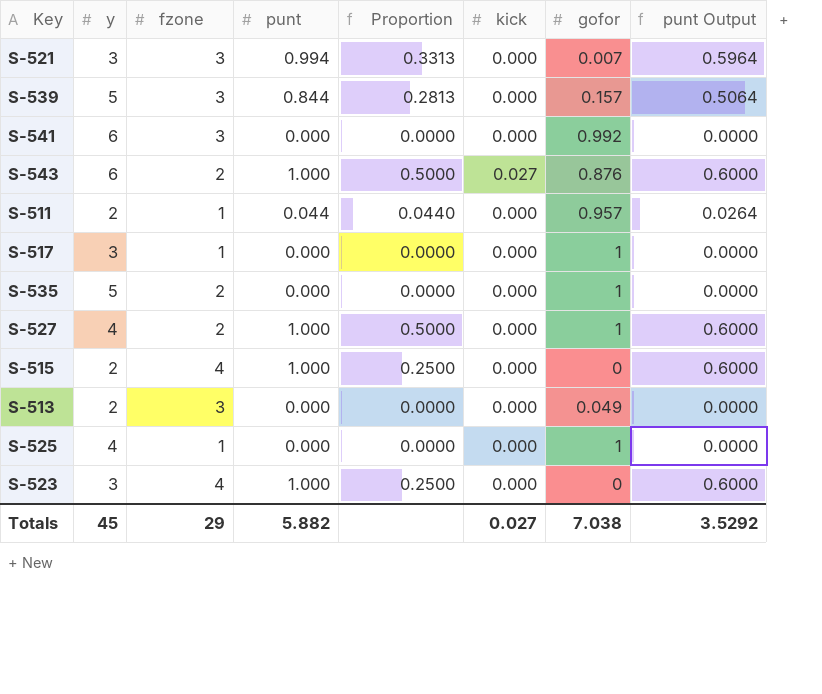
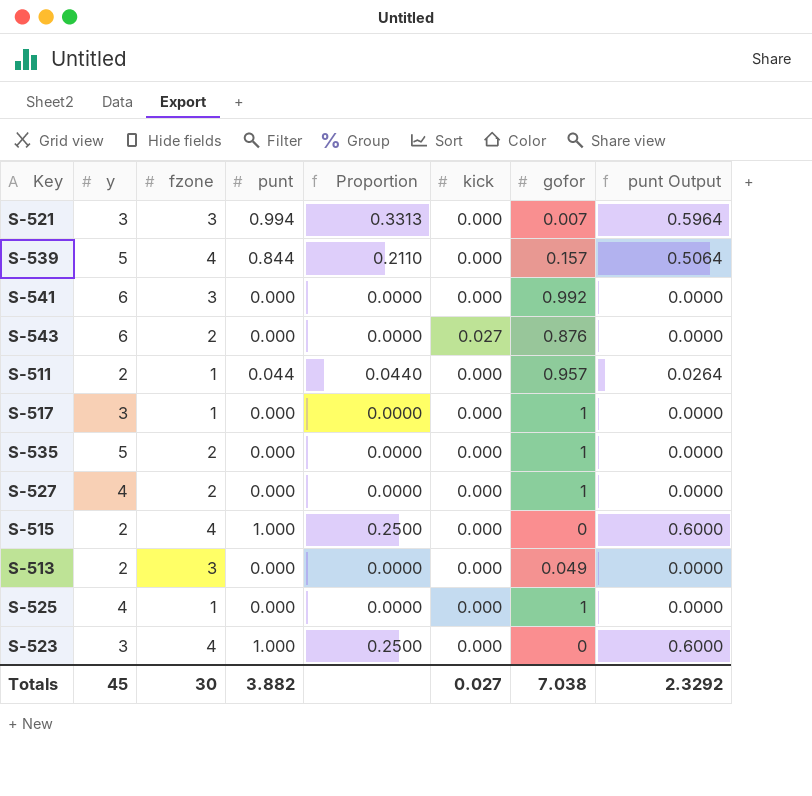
S-539 | fzone: 3 -> 4
S-539 | Proportion: 0.2813 -> 0.2110
S-543 | punt: 1.000 -> 0.000
S-543 | Proportion: 0.5000 -> 0.0000
S-543 | punt Output: 0.6000 -> 0.0000
S-527 | punt: 1.000 -> 0.000
S-527 | Proportion: 0.5000 -> 0.0000
S-527 | punt Output: 0.6000 -> 0.0000
Totals | fzone: 29 -> 30
Totals | punt: 5.882 -> 3.882
Totals | punt Output: 3.5292 -> 2.3292

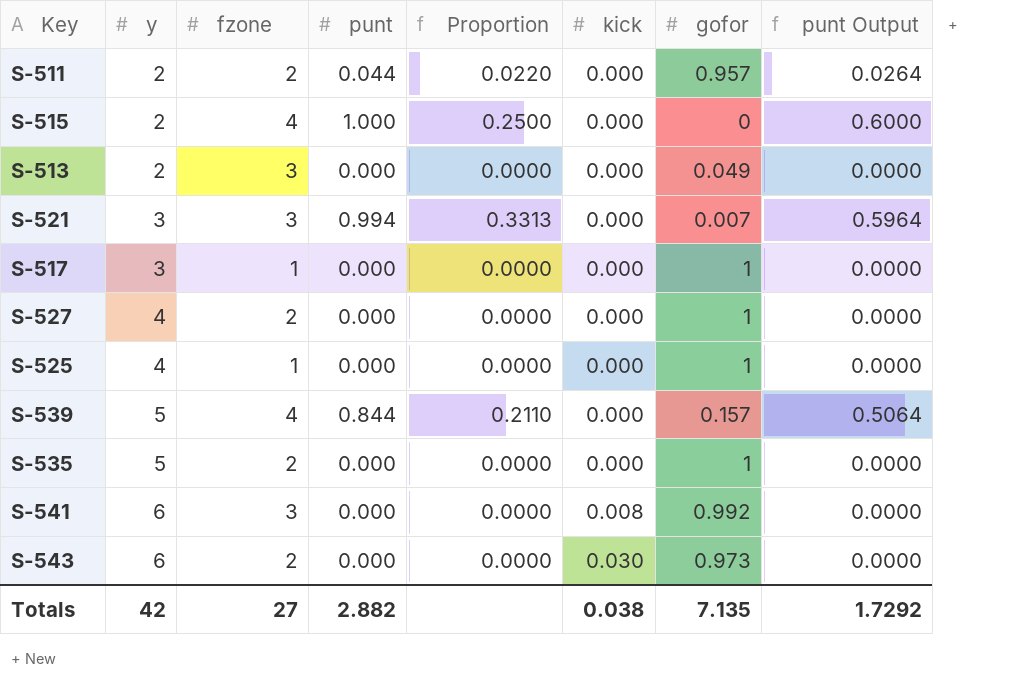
row order: none -> y ascending
row S-523: 3 | 4 | 1.000 | 0.2500 | 0.000 | 0 | 0.6000 -> none
S-511 | fzone: 1 -> 2
S-511 | Proportion: 0.0440 -> 0.0220
S-541 | kick: 0.000 -> 0.008
S-543 | kick: 0.027 -> 0.030
S-543 | gofor: 0.876 -> 0.973
Totals | y: 45 -> 42
Totals | fzone: 30 -> 27
Totals | punt: 3.882 -> 2.882
Totals | kick: 0.027 -> 0.038
Totals | gofor: 7.038 -> 7.135
Totals | punt Output: 2.3292 -> 1.7292

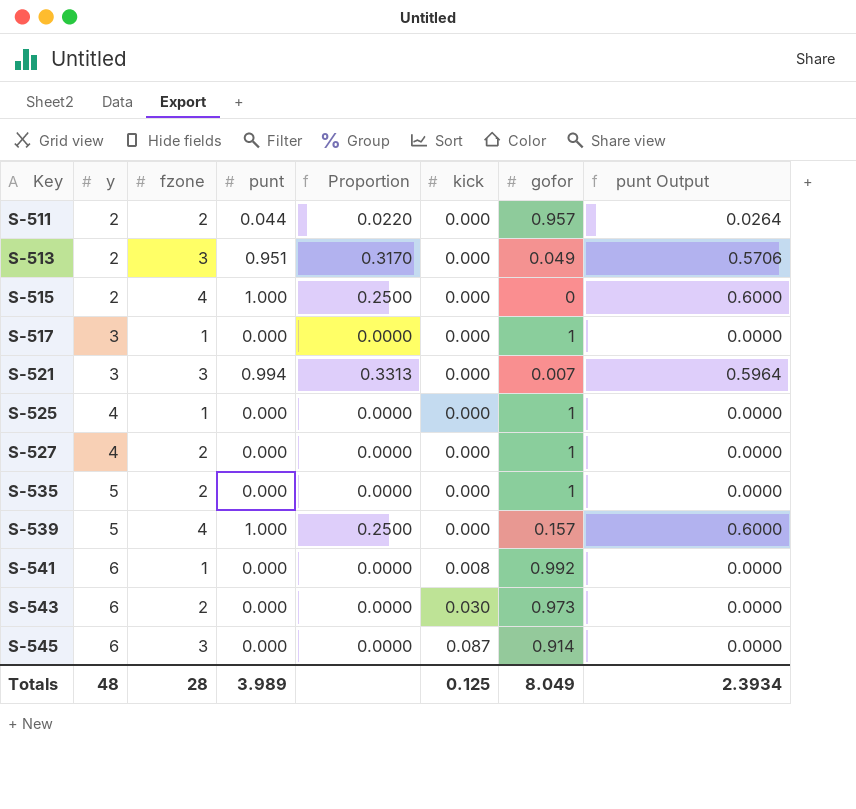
row order: y ascending -> Key ascending
S-513 | punt: 0.000 -> 0.951
S-513 | Proportion: 0.0000 -> 0.3170
S-513 | punt Output: 0.0000 -> 0.5706
S-539 | punt: 0.844 -> 1.000
S-539 | Proportion: 0.2110 -> 0.2500
S-539 | punt Output: 0.5064 -> 0.6000
S-541 | fzone: 3 -> 1
row S-545: none -> 6 | 3 | 0.000 | 0.0000 | 0.087 | 0.914 | 0.0000
Totals | y: 42 -> 48
Totals | fzone: 27 -> 28
Totals | punt: 2.882 -> 3.989
Totals | kick: 0.038 -> 0.125
Totals | gofor: 7.135 -> 8.049
Totals | punt Output: 1.7292 -> 2.3934

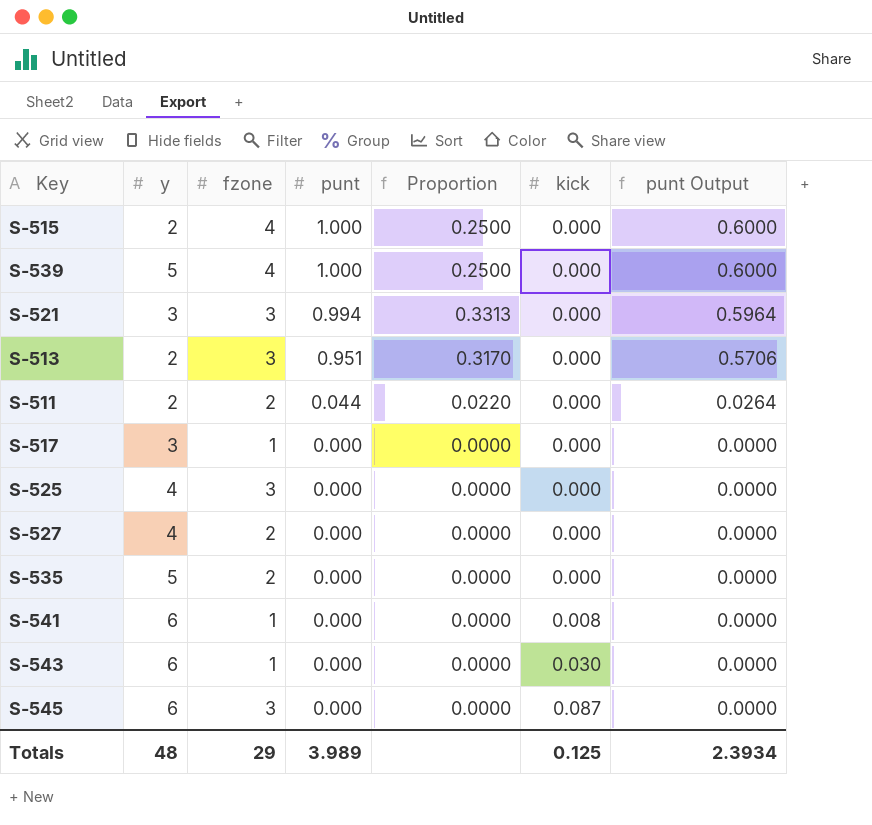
row order: Key ascending -> punt descending
column gofor | position: 7 -> none
S-525 | fzone: 1 -> 3
S-543 | fzone: 2 -> 1
Totals | fzone: 28 -> 29

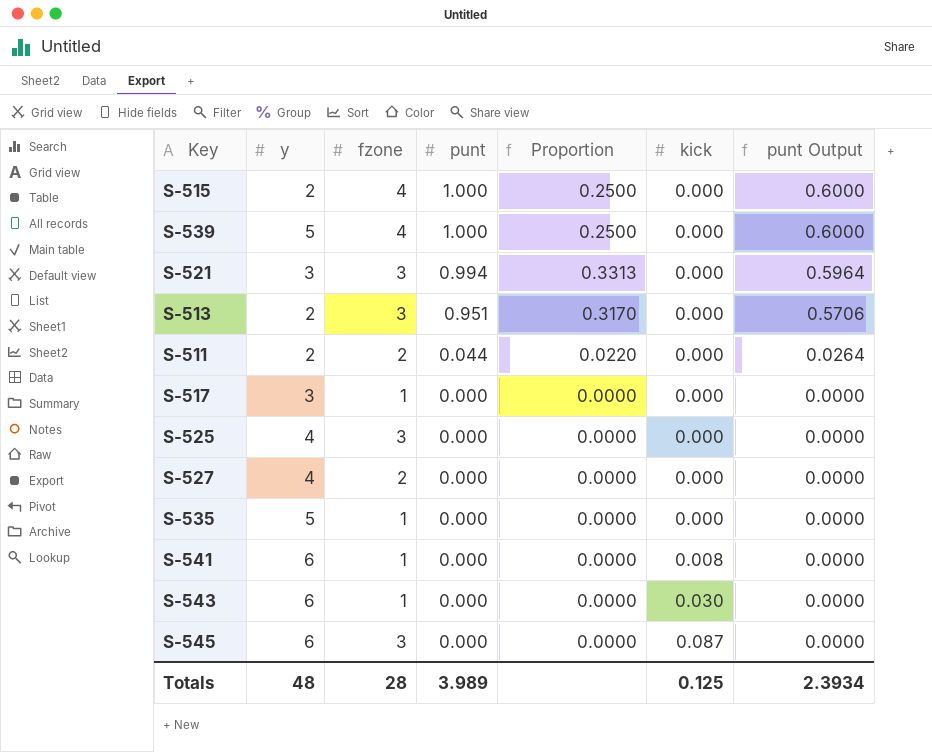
S-535 | fzone: 2 -> 1
Totals | fzone: 29 -> 28

